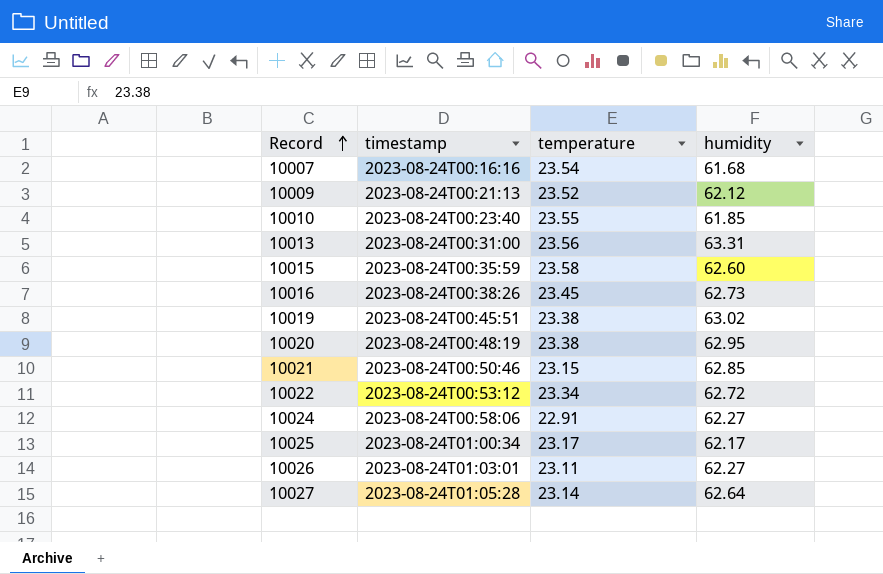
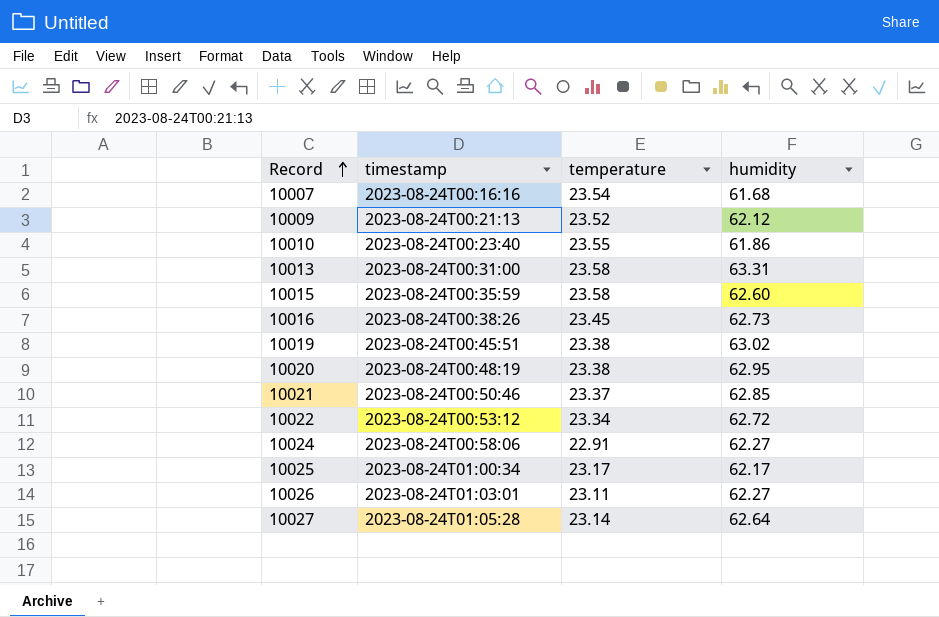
10010 | humidity: 61.85 -> 61.86
10013 | temperature: 23.56 -> 23.58
10021 | temperature: 23.15 -> 23.37

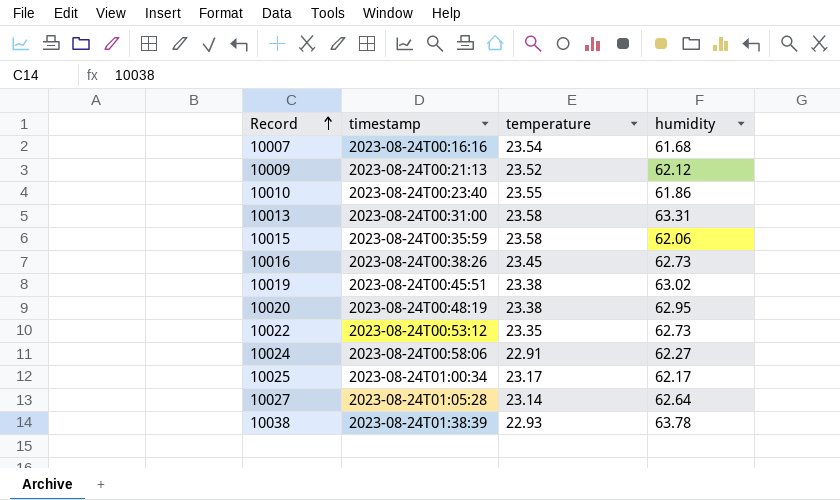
row 10021: 2023-08-24T00:50:46 | 23.37 | 62.85 -> none
row 10026: 2023-08-24T01:03:01 | 23.11 | 62.27 -> none
10015 | humidity: 62.60 -> 62.06
10022 | temperature: 23.34 -> 23.35
10022 | humidity: 62.72 -> 62.73
row 10038: none -> 2023-08-24T01:38:39 | 22.93 | 63.78

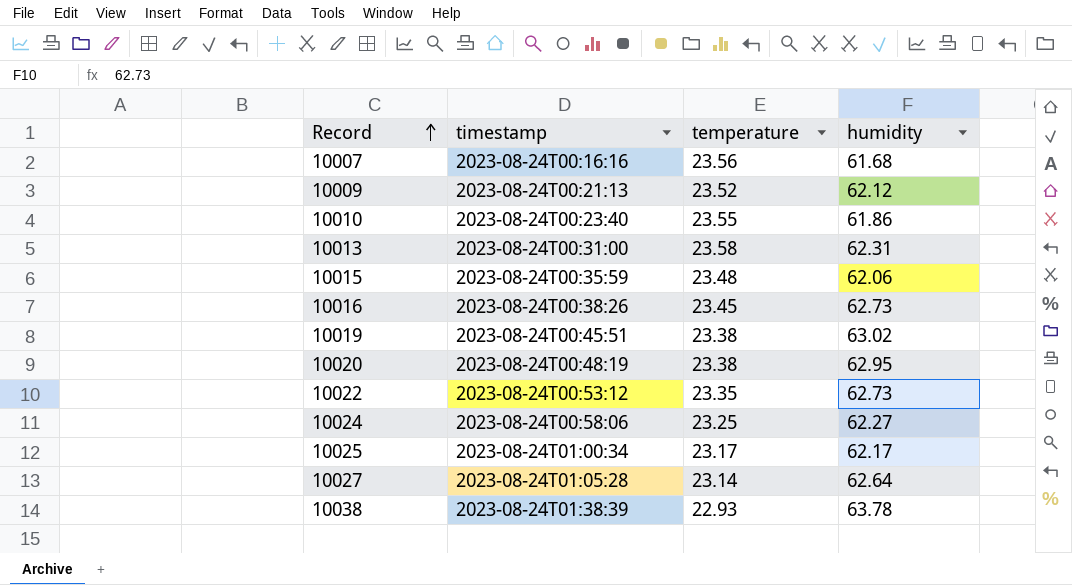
10007 | temperature: 23.54 -> 23.56
10013 | humidity: 63.31 -> 62.31
10015 | temperature: 23.58 -> 23.48
10024 | temperature: 22.91 -> 23.25

